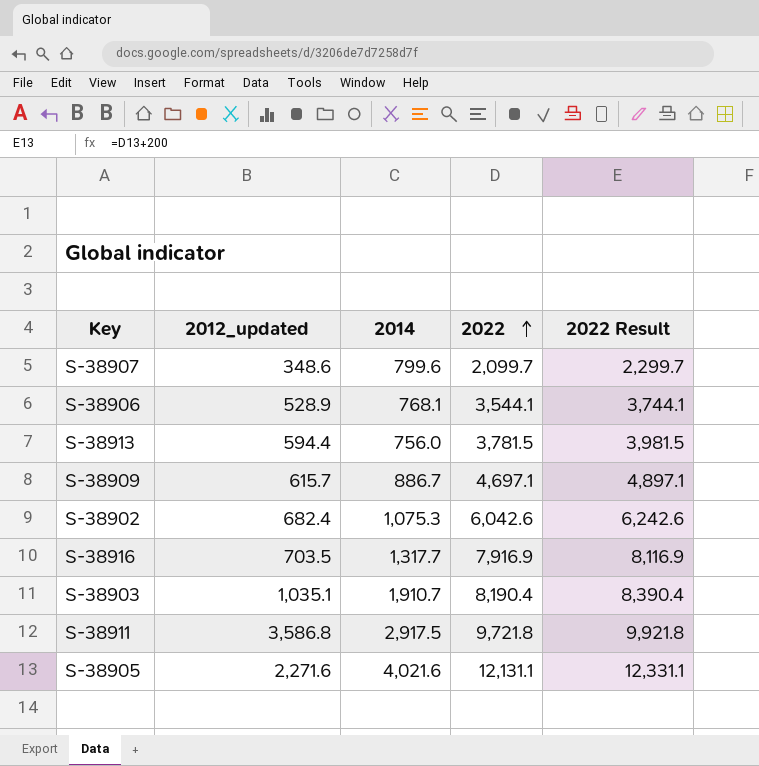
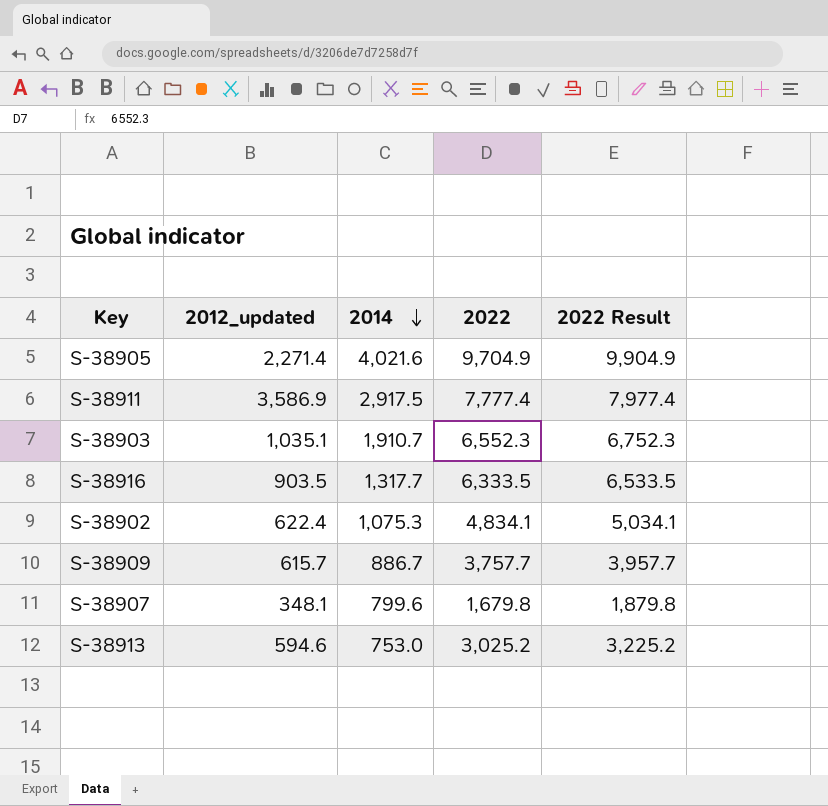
row order: 2022 ascending -> 2014 descending
row S-38906: 528.9 | 768.1 | 3,544.1 | 3,744.1 -> none
S-38905 | 2012_updated: 2,271.6 -> 2,271.4
S-38905 | 2022: 12,131.1 -> 9,704.9
S-38905 | 2022 Result: 12,331.1 -> 9,904.9
S-38911 | 2012_updated: 3,586.8 -> 3,586.9
S-38911 | 2022: 9,721.8 -> 7,777.4
S-38911 | 2022 Result: 9,921.8 -> 7,977.4
S-38903 | 2022: 8,190.4 -> 6,552.3
S-38903 | 2022 Result: 8,390.4 -> 6,752.3
S-38916 | 2012_updated: 703.5 -> 903.5
S-38916 | 2022: 7,916.9 -> 6,333.5
S-38916 | 2022 Result: 8,116.9 -> 6,533.5
S-38902 | 2012_updated: 682.4 -> 622.4
S-38902 | 2022: 6,042.6 -> 4,834.1
S-38902 | 2022 Result: 6,242.6 -> 5,034.1
S-38909 | 2022: 4,697.1 -> 3,757.7
S-38909 | 2022 Result: 4,897.1 -> 3,957.7
S-38907 | 2012_updated: 348.6 -> 348.1
S-38907 | 2022: 2,099.7 -> 1,679.8
S-38907 | 2022 Result: 2,299.7 -> 1,879.8
S-38913 | 2012_updated: 594.4 -> 594.6
S-38913 | 2014: 756.0 -> 753.0
S-38913 | 2022: 3,781.5 -> 3,025.2
S-38913 | 2022 Result: 3,981.5 -> 3,225.2

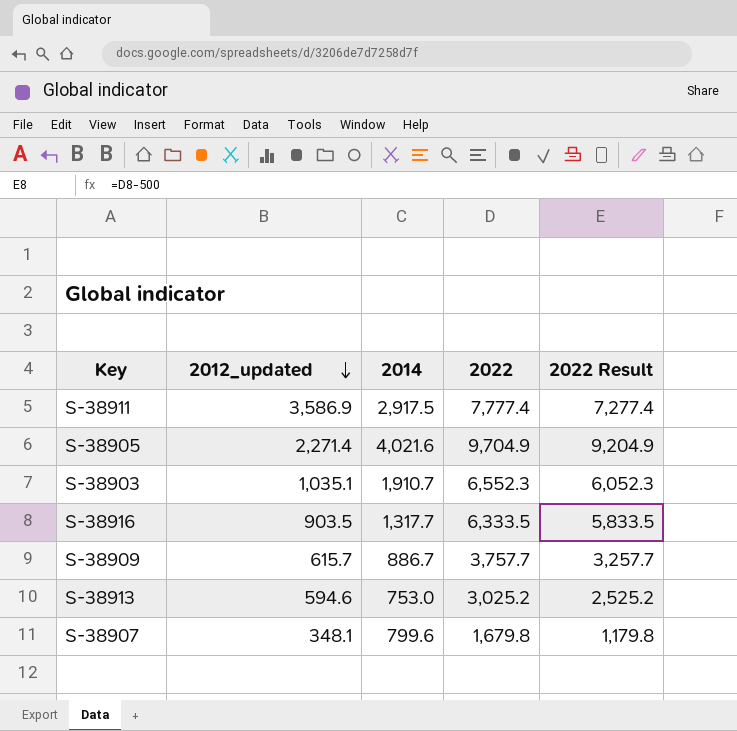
row order: 2014 descending -> 2012_updated descending
column 2022 Result | formula: [2022] + 200 -> [2022] - 500
row S-38902: 622.4 | 1,075.3 | 4,834.1 | 5,034.1 -> none

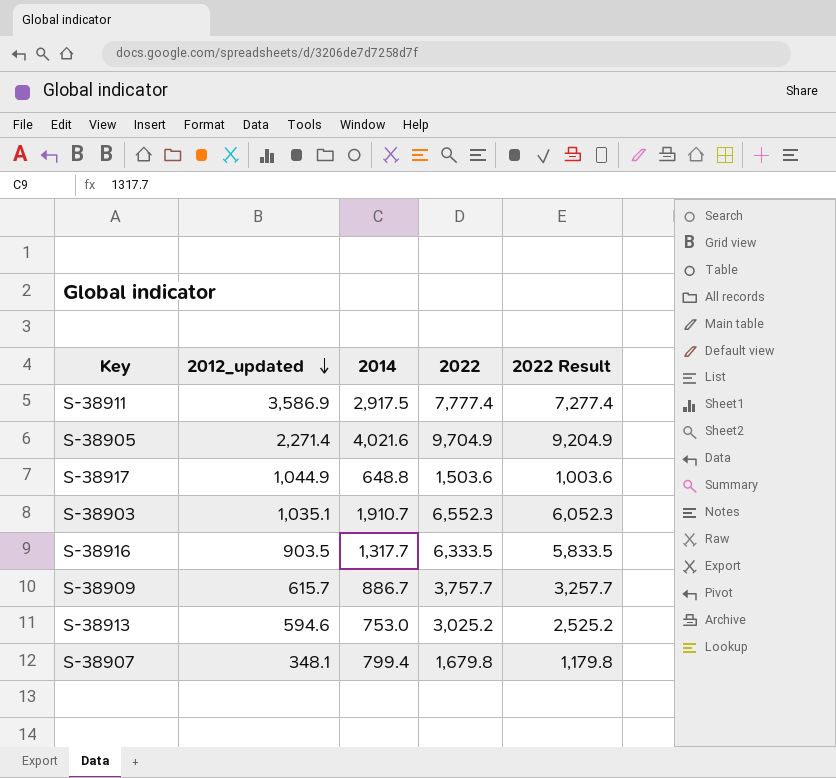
row S-38917: none -> 1,044.9 | 648.8 | 1,503.6 | 1,003.6
S-38907 | 2014: 799.6 -> 799.4

